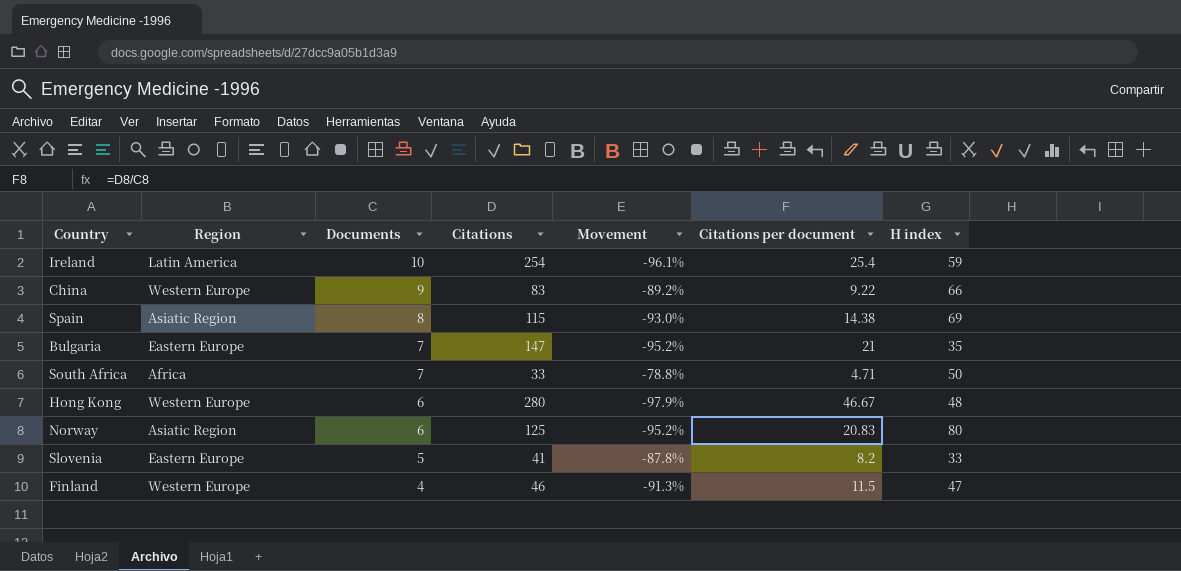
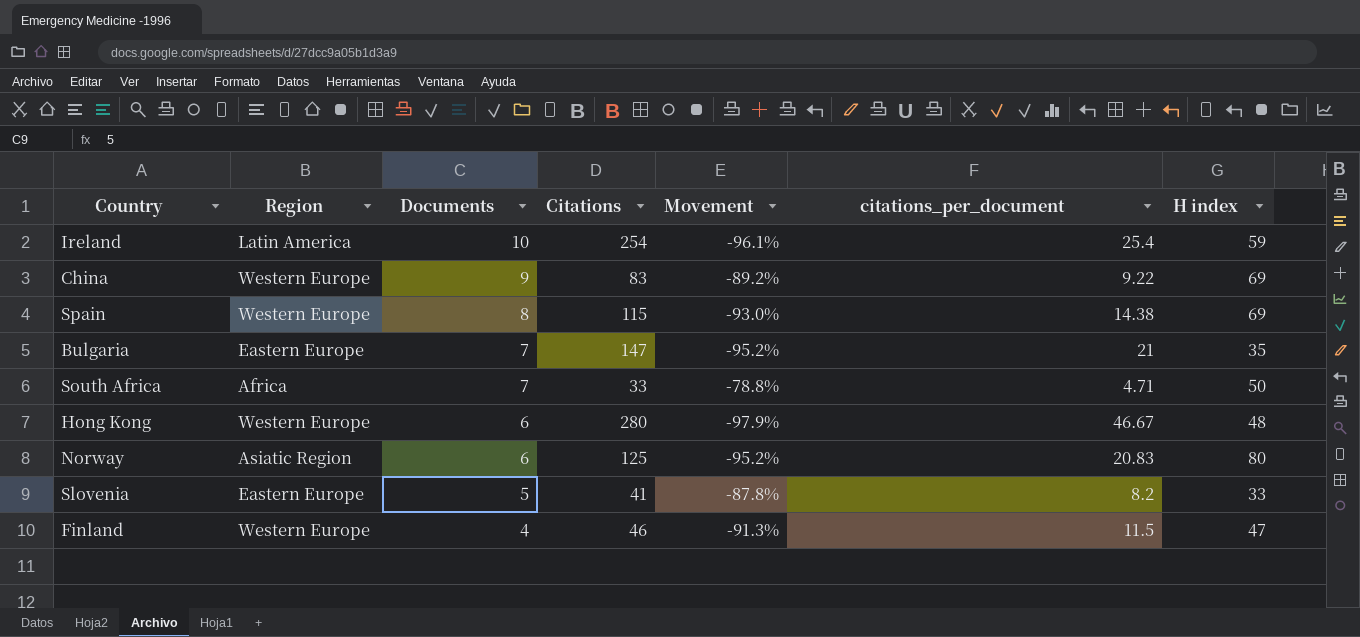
column name: Citations per document -> citations_per_document
China | H index: 66 -> 69
Spain | Region: Asiatic Region -> Western Europe

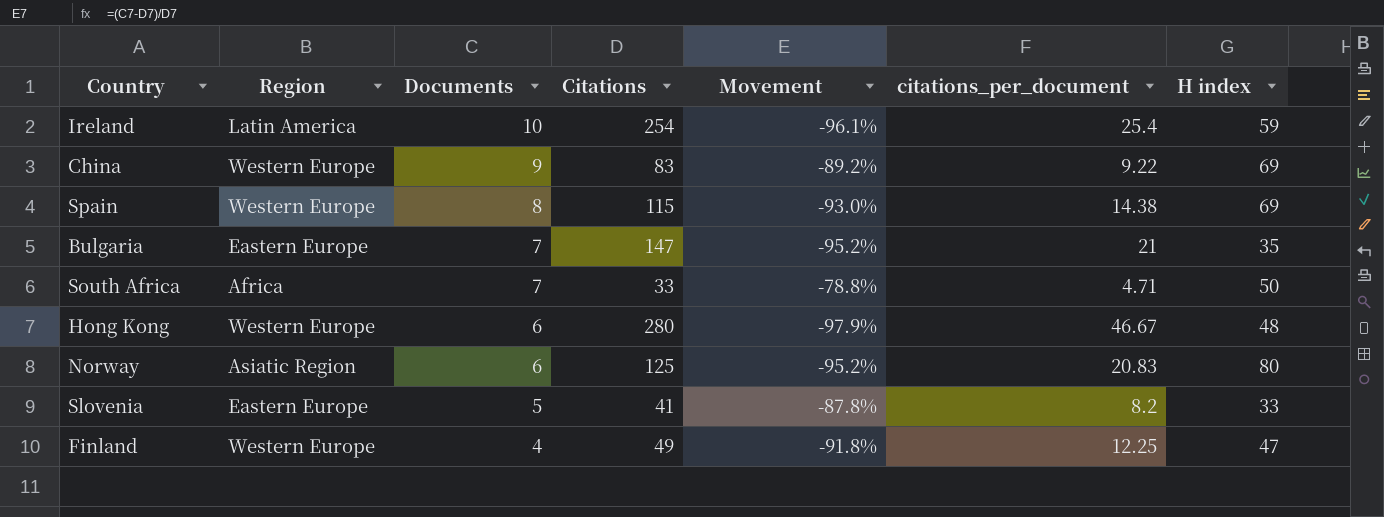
Finland | Citations: 46 -> 49
Finland | Movement: -91.3% -> -91.8%
Finland | citations_per_document: 11.5 -> 12.25

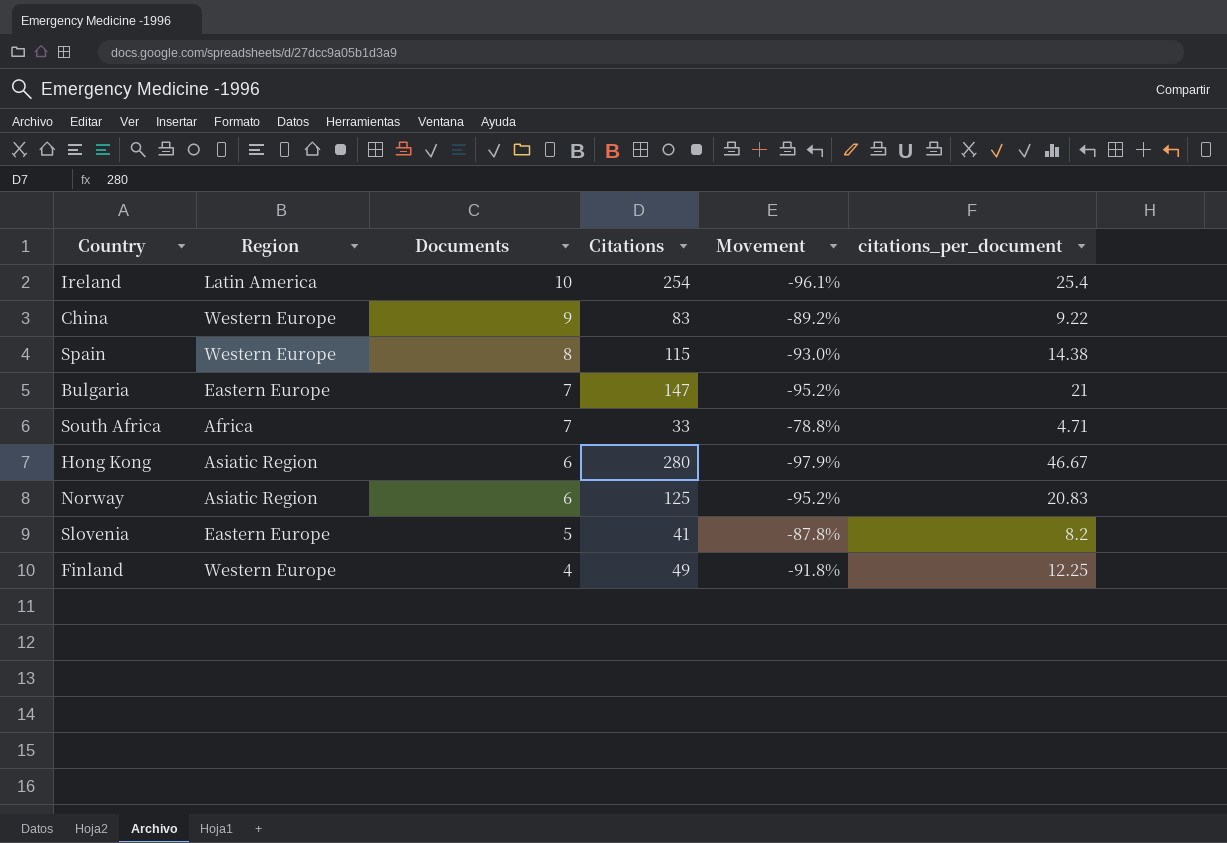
column H index | position: 7 -> none
Hong Kong | Region: Western Europe -> Asiatic Region

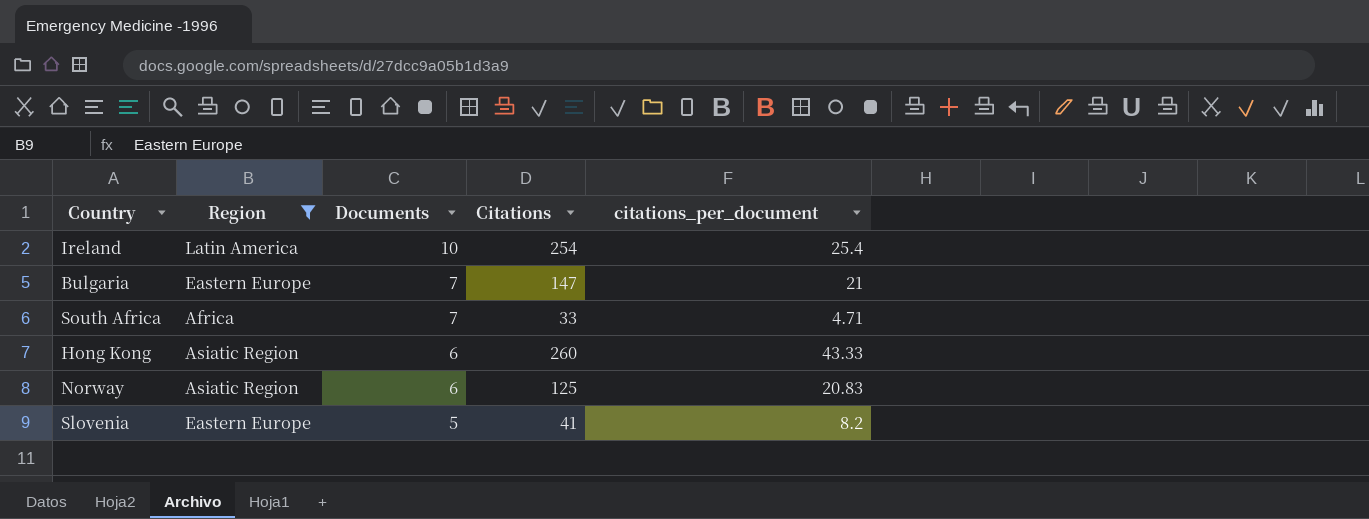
filter: none -> Region != Western Europe
column Movement | formula: ([Documents] - [Citations]) / [Citations] -> none
Hong Kong | Citations: 280 -> 260
Hong Kong | citations_per_document: 46.67 -> 43.33

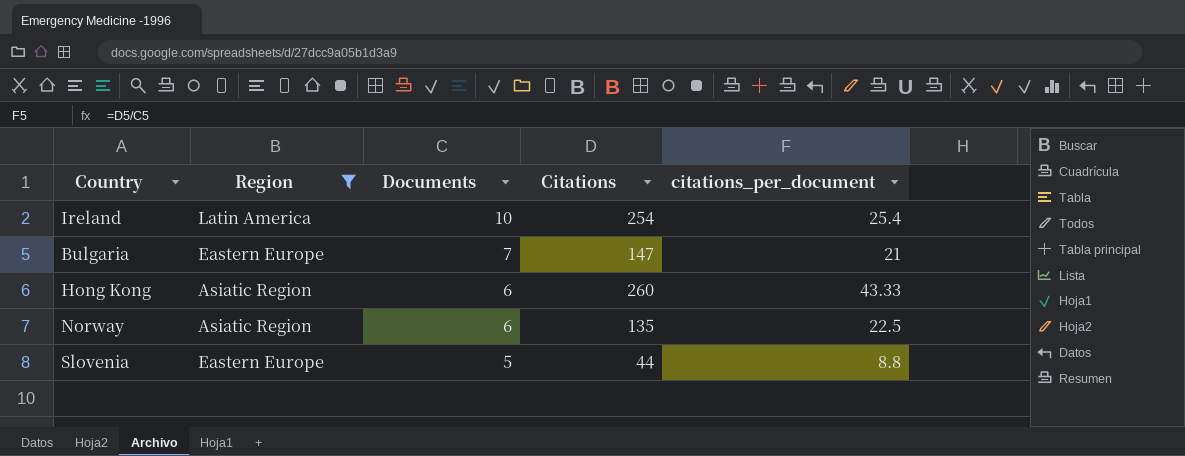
row South Africa: Africa | 7 | 33 | 4.71 -> none
Norway | Citations: 125 -> 135
Norway | citations_per_document: 20.83 -> 22.5
Slovenia | Citations: 41 -> 44
Slovenia | citations_per_document: 8.2 -> 8.8

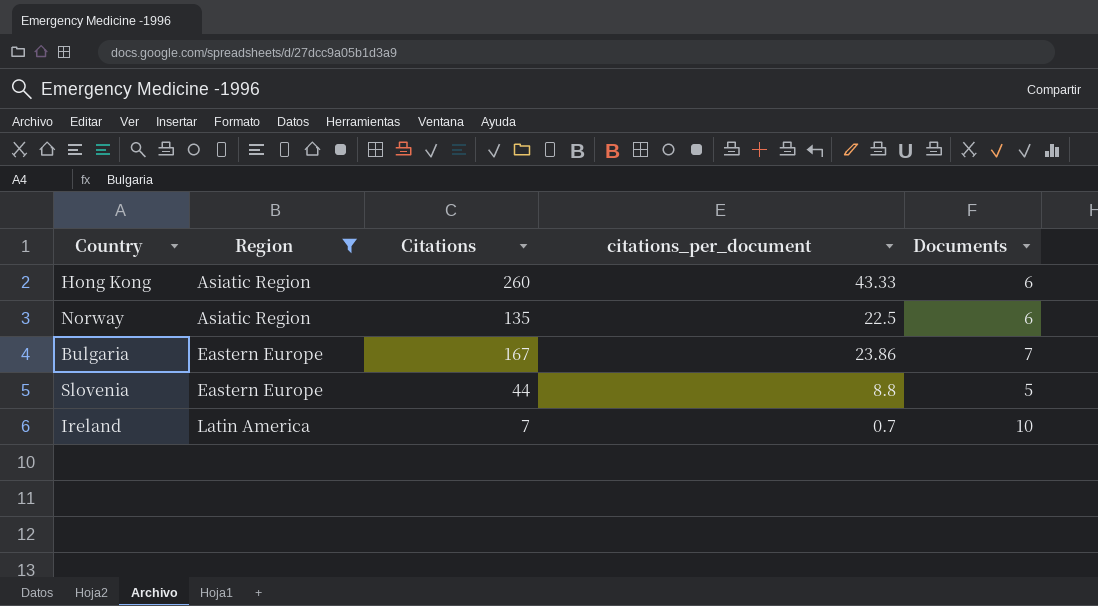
row order: Documents descending -> Region ascending
column Documents | position: 3 -> 5
Bulgaria | Citations: 147 -> 167
Bulgaria | citations_per_document: 21 -> 23.86
Ireland | Citations: 254 -> 7
Ireland | citations_per_document: 25.4 -> 0.7

